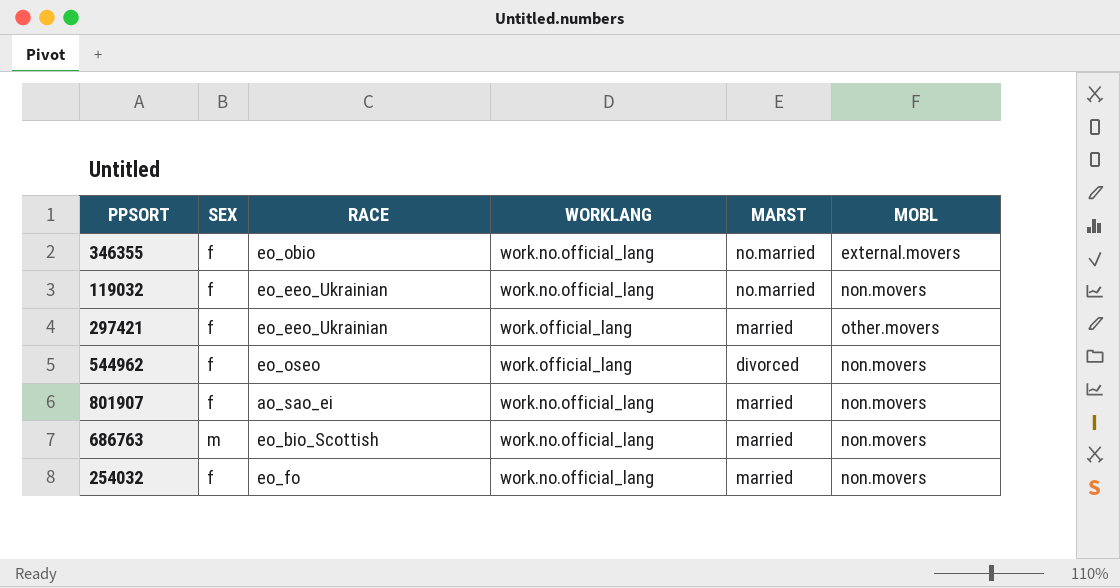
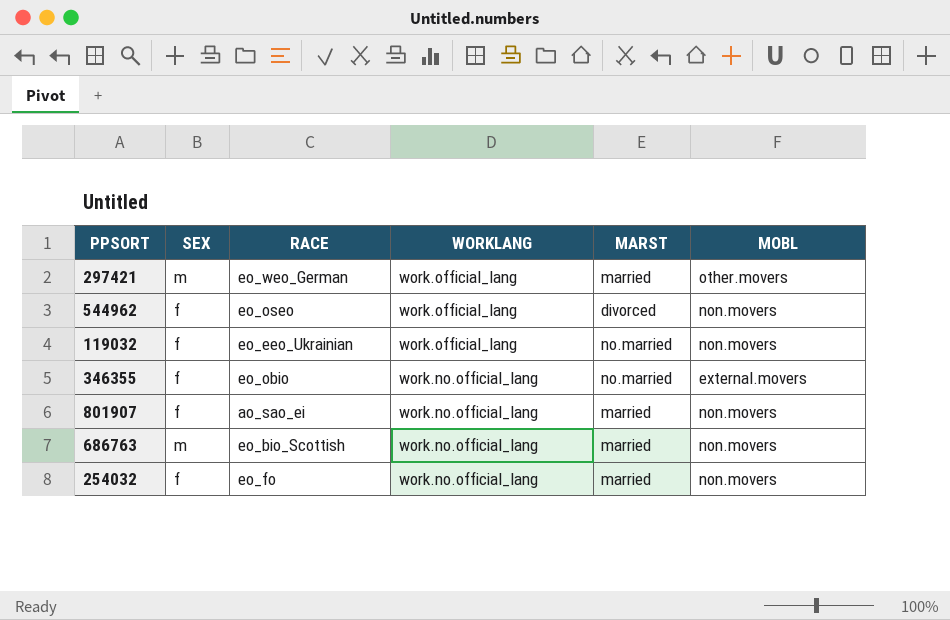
row order: none -> WORKLANG descending
297421 | SEX: f -> m
297421 | RACE: eo_eeo_Ukrainian -> eo_weo_German
119032 | WORKLANG: work.no.official_lang -> work.official_lang

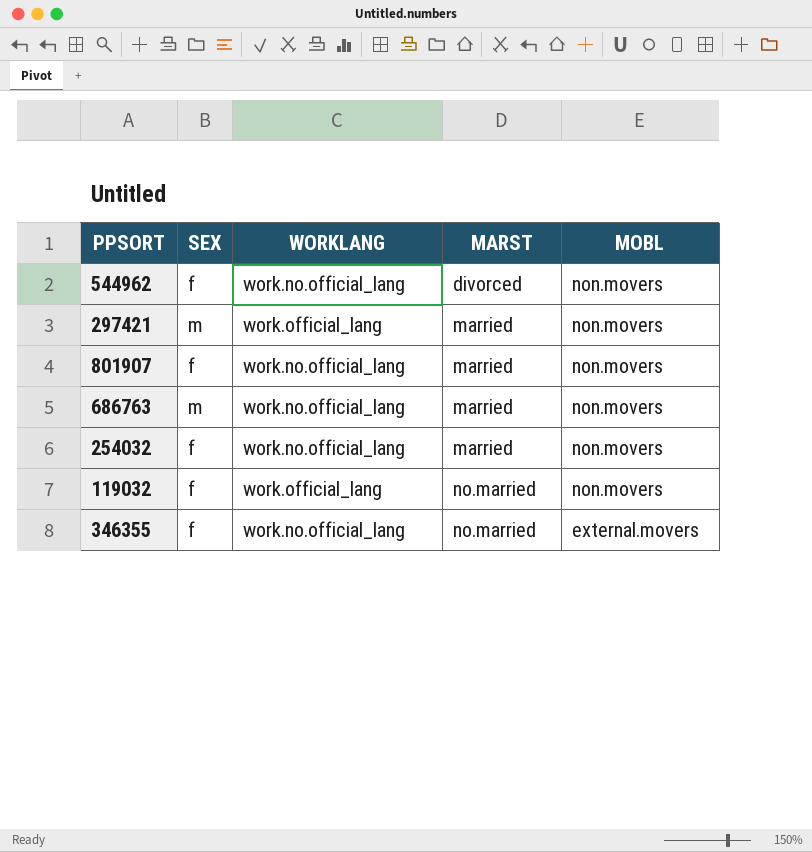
row order: WORKLANG descending -> MARST ascending
column RACE | position: 3 -> none
544962 | WORKLANG: work.official_lang -> work.no.official_lang
297421 | MOBL: other.movers -> non.movers

